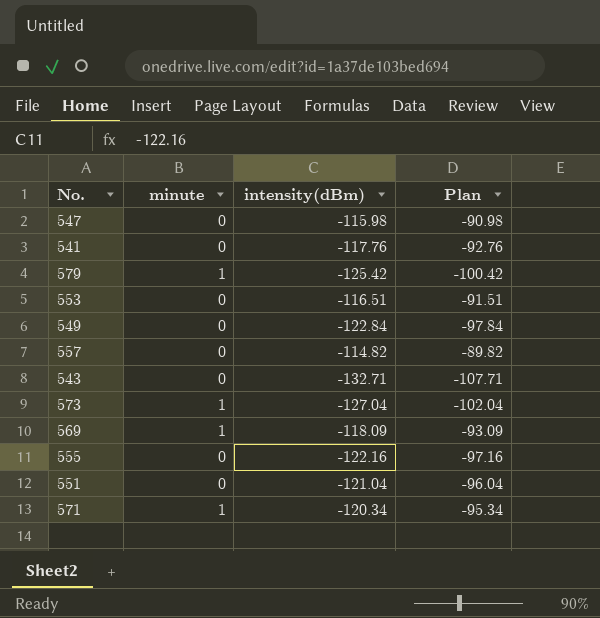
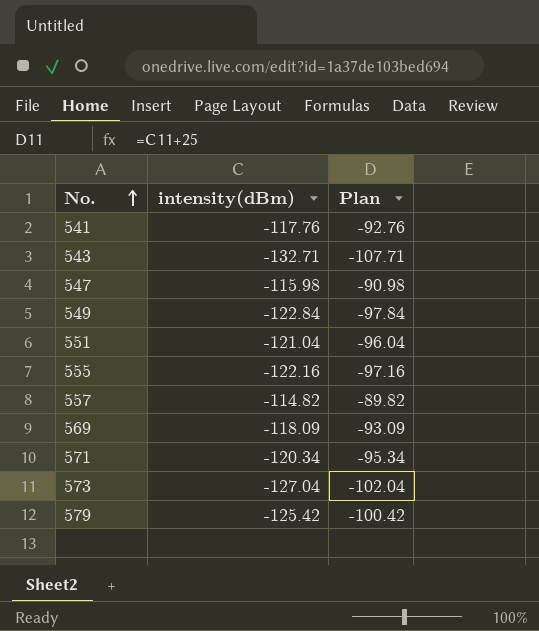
row order: none -> No. ascending
column minute | position: 2 -> none
row 553: 0 | -116.51 | -91.51 -> none

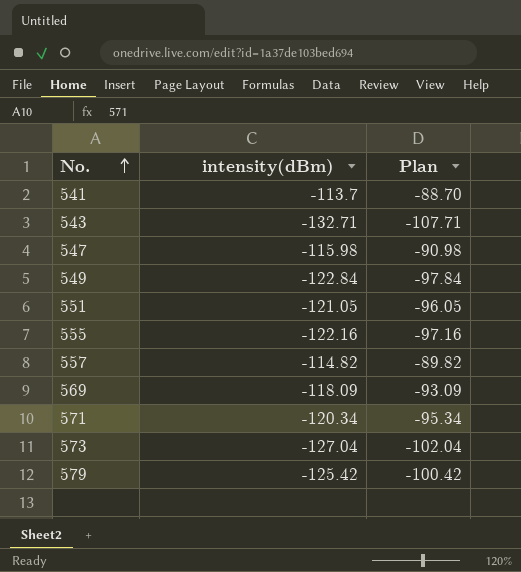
541 | intensity(dBm): -117.76 -> -113.7
541 | Plan: -92.76 -> -88.70
551 | intensity(dBm): -121.04 -> -121.05
551 | Plan: -96.04 -> -96.05

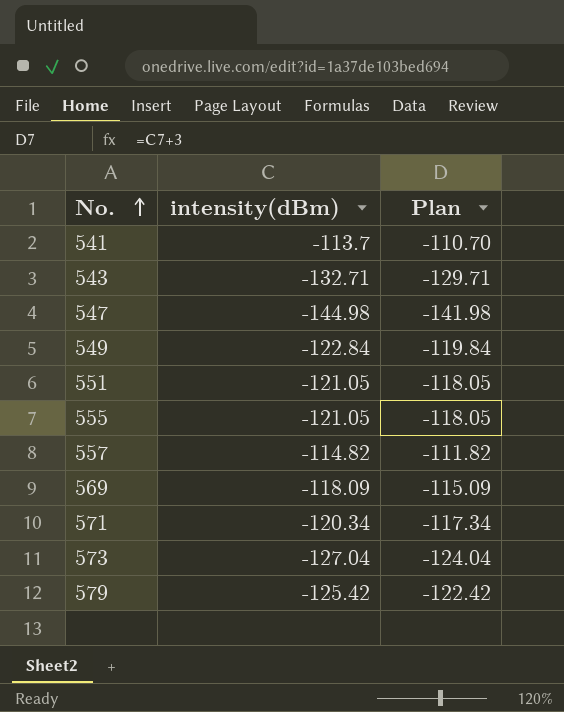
column Plan | formula: [intensity(dBm)] + 25 -> [intensity(dBm)] + 3
547 | intensity(dBm): -115.98 -> -144.98
555 | intensity(dBm): -122.16 -> -121.05

